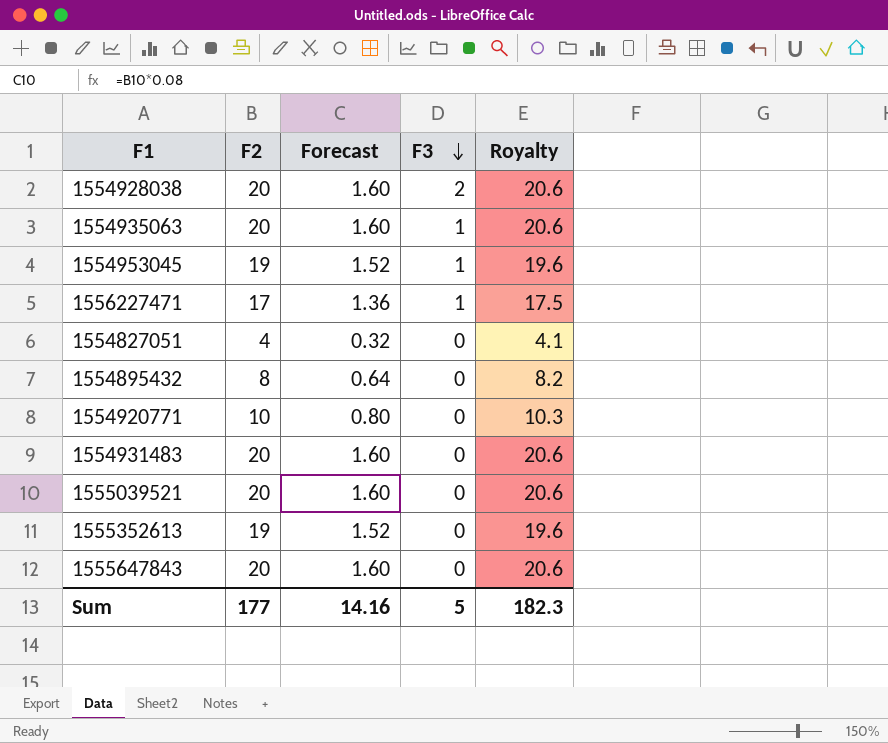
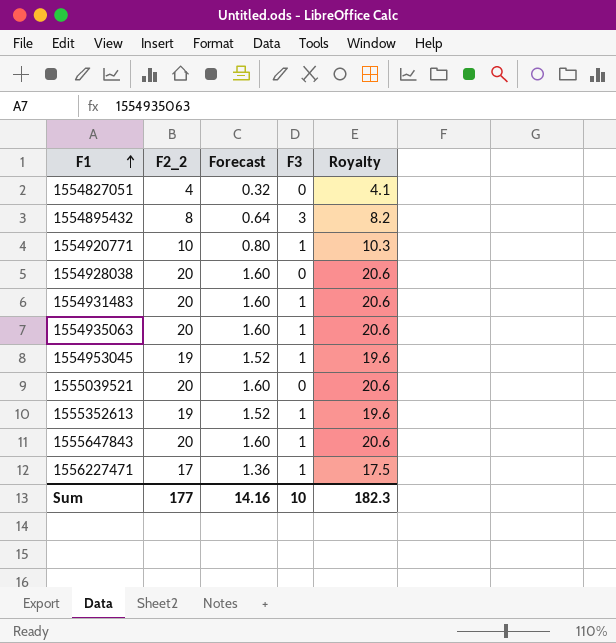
row order: F3 descending -> F1 ascending
column name: F2 -> F2_2
1554895432 | F3: 0 -> 3
1554920771 | F3: 0 -> 1
1554928038 | F3: 2 -> 0
1554931483 | F3: 0 -> 1
1555352613 | F3: 0 -> 1
1555647843 | F3: 0 -> 1
Sum | F3: 5 -> 10

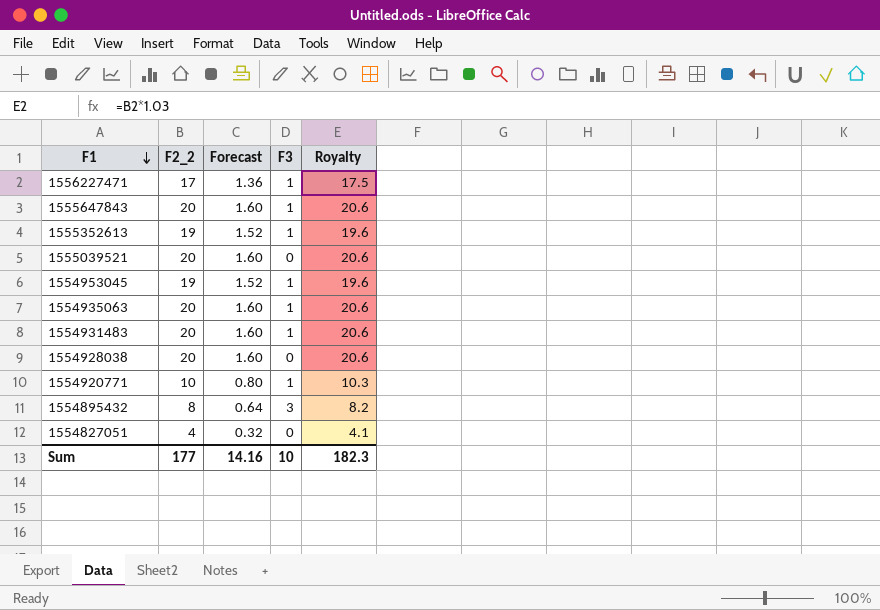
row order: F1 ascending -> F1 descending

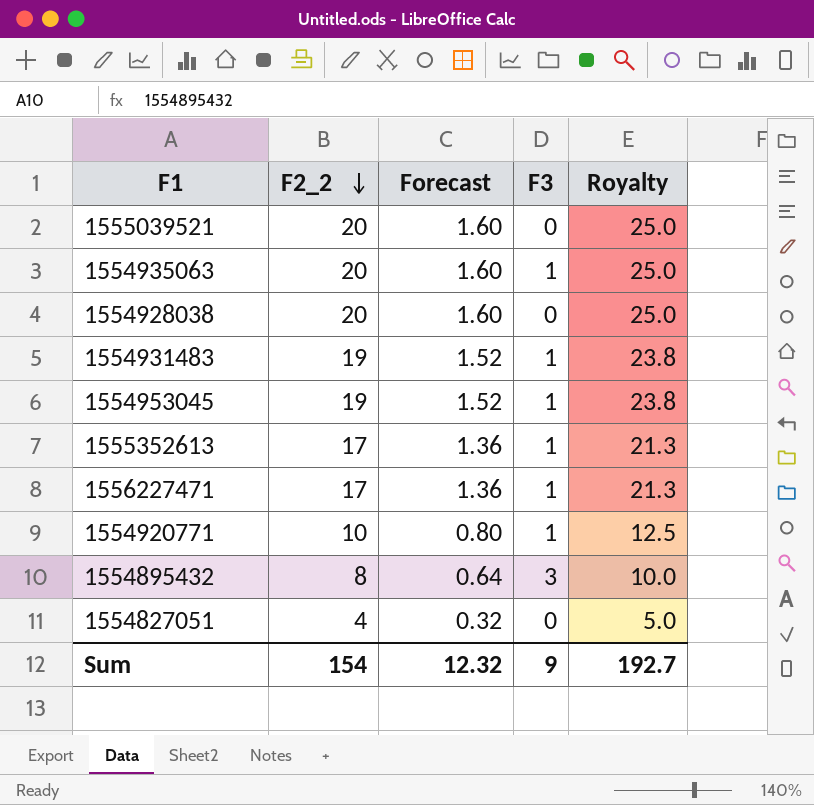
row order: F1 descending -> F2_2 descending
column Royalty | formula: [F2_2] * 1.03 -> [F2_2] * 1.25
row 1555647843: 20 | 1.60 | 1 | 20.6 -> none
1554931483 | F2_2: 20 -> 19
1554931483 | Forecast: 1.60 -> 1.52
1555352613 | F2_2: 19 -> 17
1555352613 | Forecast: 1.52 -> 1.36
Sum | F2_2: 177 -> 154
Sum | Forecast: 14.16 -> 12.32
Sum | F3: 10 -> 9
Sum | Royalty: 182.3 -> 192.7

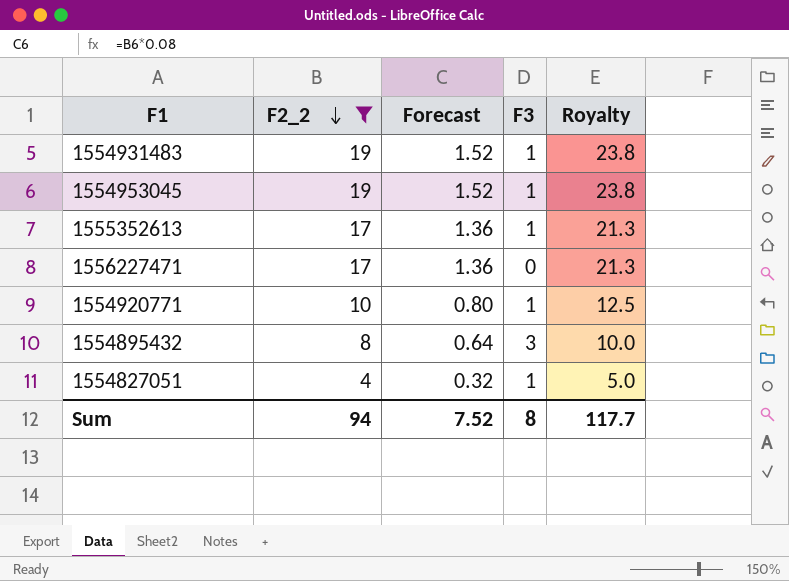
filter: none -> F2_2 != 20
1556227471 | F3: 1 -> 0
1554827051 | F3: 0 -> 1
Sum | F2_2: 154 -> 94
Sum | Forecast: 12.32 -> 7.52
Sum | F3: 9 -> 8
Sum | Royalty: 192.7 -> 117.7

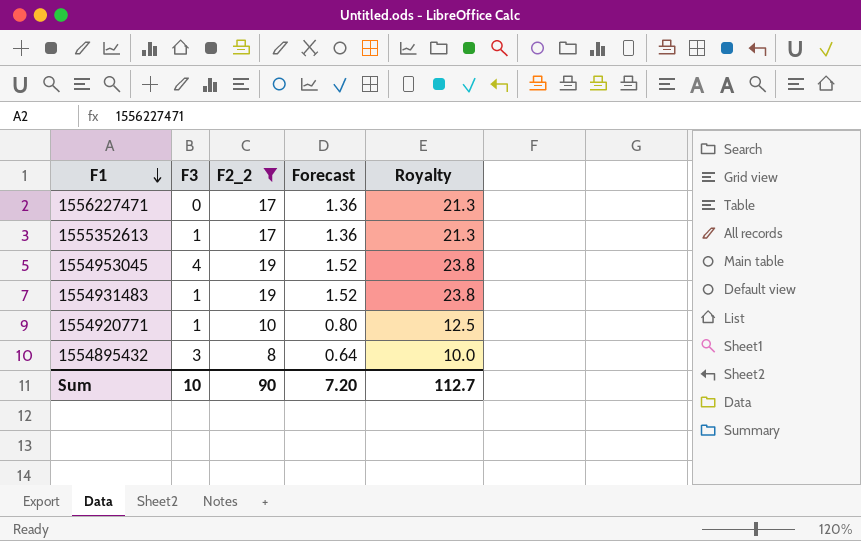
row order: F2_2 descending -> F1 descending
column F3 | position: 4 -> 2
row 1554827051: 4 | 0.32 | 1 | 5.0 -> none
1554953045 | F3: 1 -> 4
Sum | F3: 8 -> 10
Sum | F2_2: 94 -> 90
Sum | Forecast: 7.52 -> 7.20
Sum | Royalty: 117.7 -> 112.7

